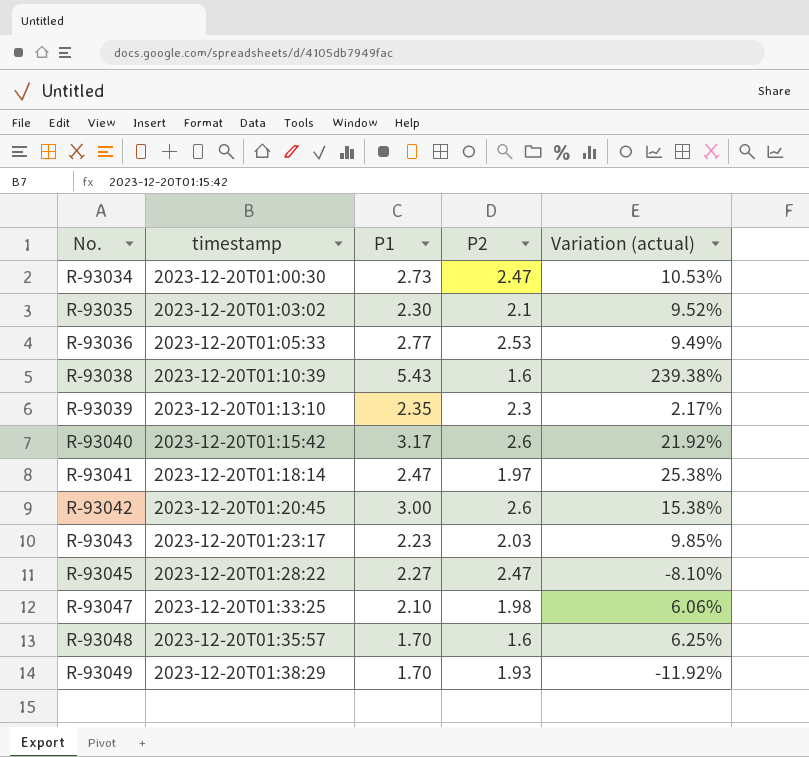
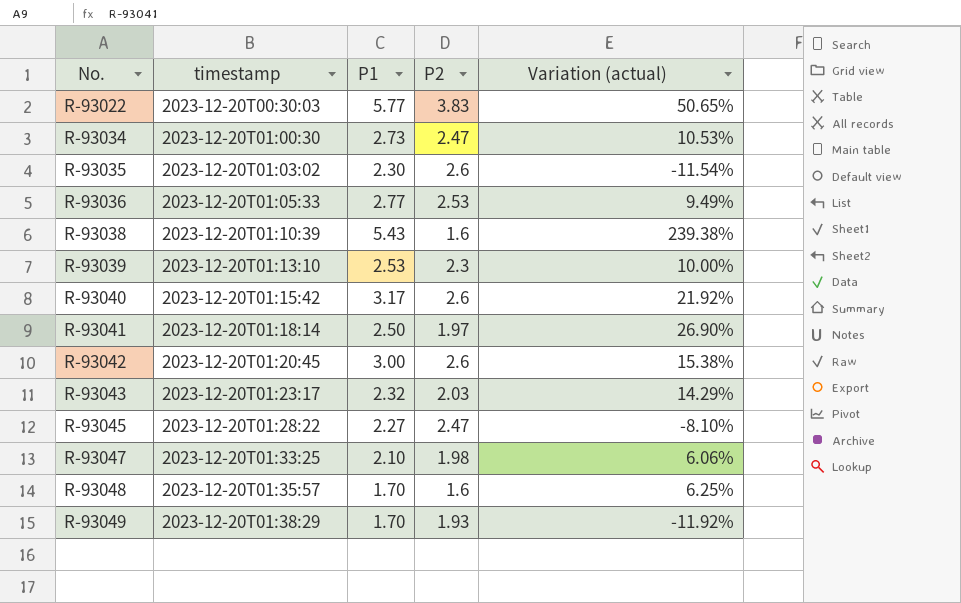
row R-93022: none -> 2023-12-20T00:30:03 | 5.77 | 3.83 | 50.65%
R-93035 | P2: 2.1 -> 2.6
R-93035 | Variation (actual): 9.52% -> -11.54%
R-93039 | P1: 2.35 -> 2.53
R-93039 | Variation (actual): 2.17% -> 10.00%
R-93041 | P1: 2.47 -> 2.50
R-93041 | Variation (actual): 25.38% -> 26.90%
R-93043 | P1: 2.23 -> 2.32
R-93043 | Variation (actual): 9.85% -> 14.29%

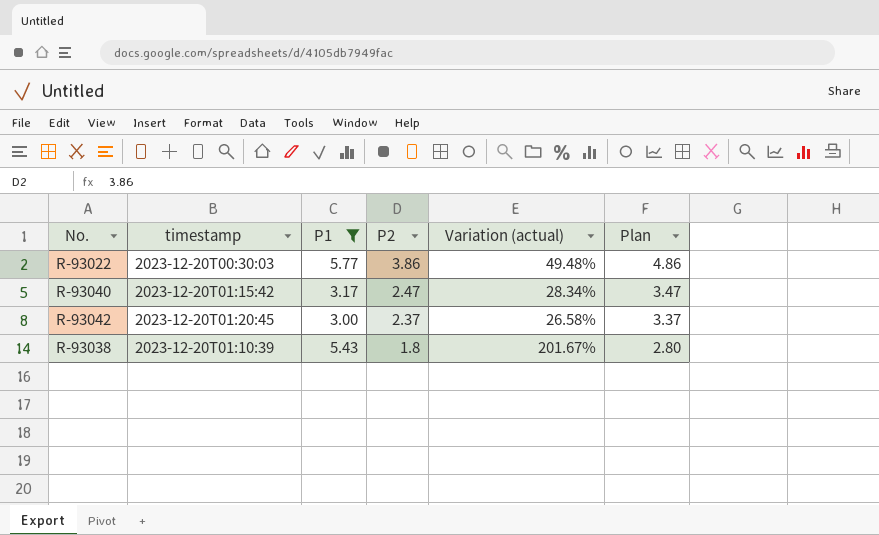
filter: none -> P1 >= 3.00
row order: No. ascending -> P2 descending
column Plan | formula: none -> [P2] + 1
R-93022 | P2: 3.83 -> 3.86
R-93022 | Variation (actual): 50.65% -> 49.48%
R-93040 | P2: 2.6 -> 2.47
R-93040 | Variation (actual): 21.92% -> 28.34%
R-93042 | P2: 2.6 -> 2.37
R-93042 | Variation (actual): 15.38% -> 26.58%
R-93038 | P2: 1.6 -> 1.8
R-93038 | Variation (actual): 239.38% -> 201.67%

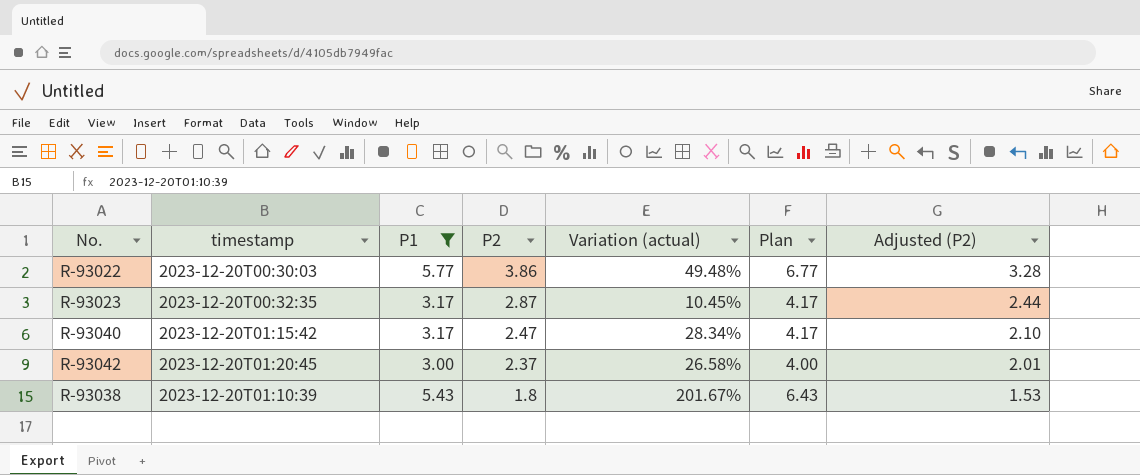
column Plan | formula: [P2] + 1 -> [P1] + 1
column Adjusted (P2) | formula: none -> [P2] * 0.85
row R-93023: none -> 2023-12-20T00:32:35 | 3.17 | 2.87 | 10.45% | 4.17 | 2.44

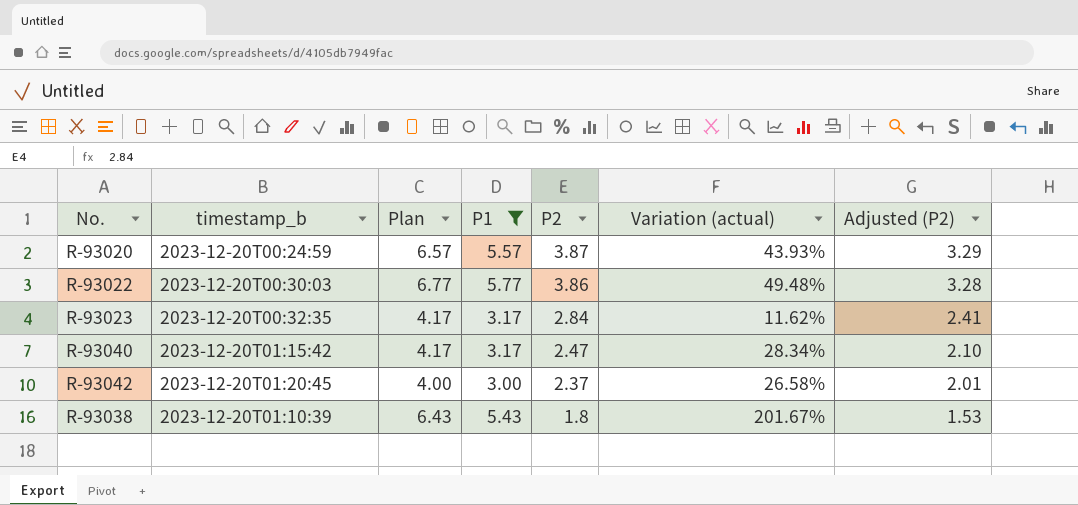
column name: timestamp -> timestamp_b
column Plan | position: 6 -> 3
row R-93020: none -> 2023-12-20T00:24:59 | 6.57 | 5.57 | 3.87 | 43.93% | 3.29
R-93023 | P2: 2.87 -> 2.84
R-93023 | Variation (actual): 10.45% -> 11.62%
R-93023 | Adjusted (P2): 2.44 -> 2.41

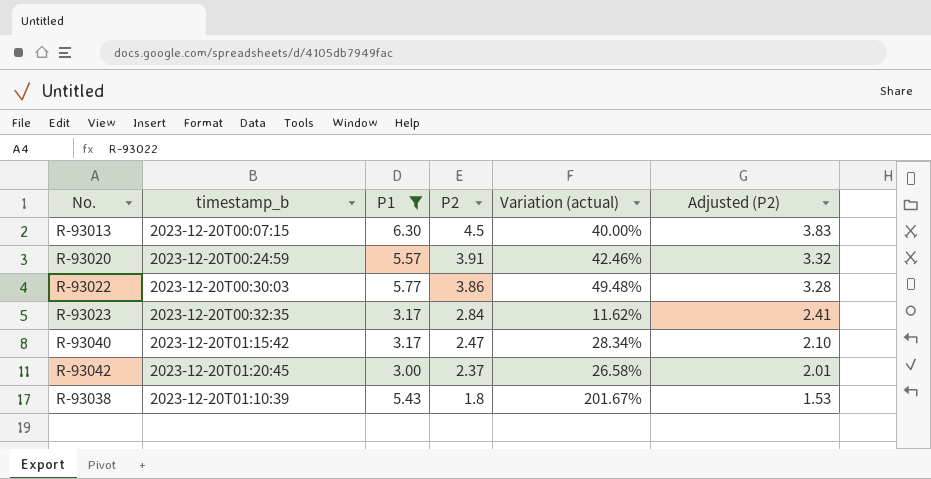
column Plan | formula: [P1] + 1 -> none
row R-93013: none -> 2023-12-20T00:07:15 | 6.30 | 4.5 | 40.00% | 3.83
R-93020 | P2: 3.87 -> 3.91
R-93020 | Variation (actual): 43.93% -> 42.46%
R-93020 | Adjusted (P2): 3.29 -> 3.32

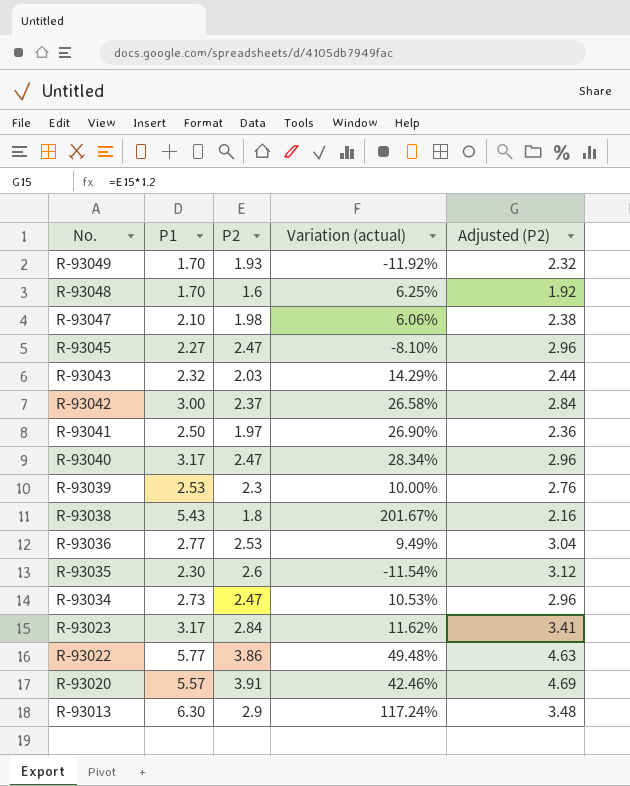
filter: P1 >= 3.00 -> none
row order: P2 descending -> No. descending
column timestamp_b | position: 2 -> none
column Adjusted (P2) | formula: [P2] * 0.85 -> [P2] * 1.2
R-93013 | P2: 4.5 -> 2.9
R-93013 | Variation (actual): 40.00% -> 117.24%

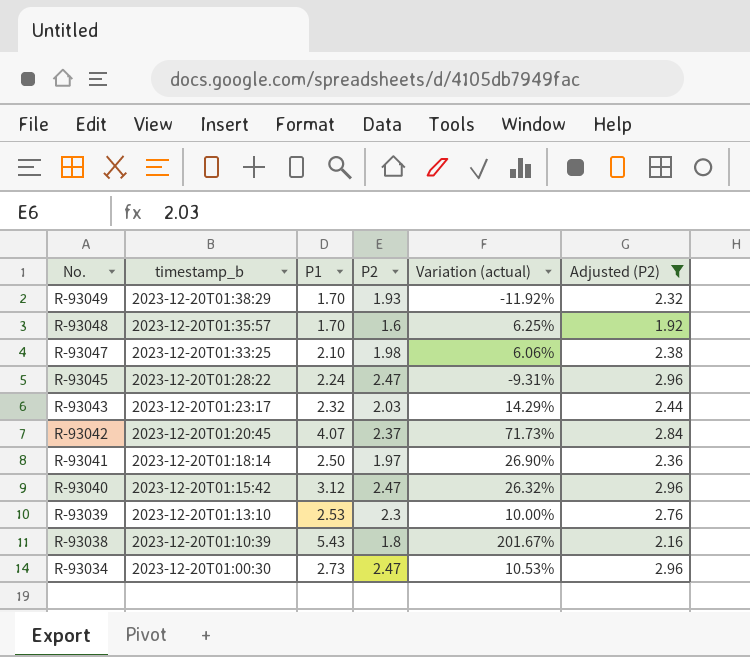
filter: none -> Adjusted (P2) <= 2.96
column timestamp_b | position: none -> 2
R-93045 | P1: 2.27 -> 2.24
R-93045 | Variation (actual): -8.10% -> -9.31%
R-93042 | P1: 3.00 -> 4.07
R-93042 | Variation (actual): 26.58% -> 71.73%
R-93040 | P1: 3.17 -> 3.12
R-93040 | Variation (actual): 28.34% -> 26.32%

